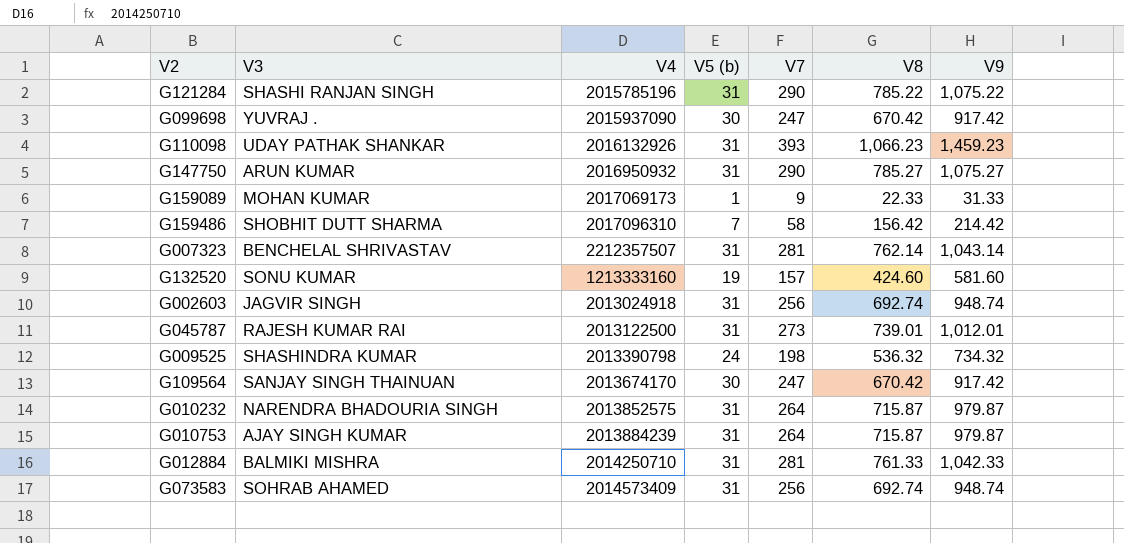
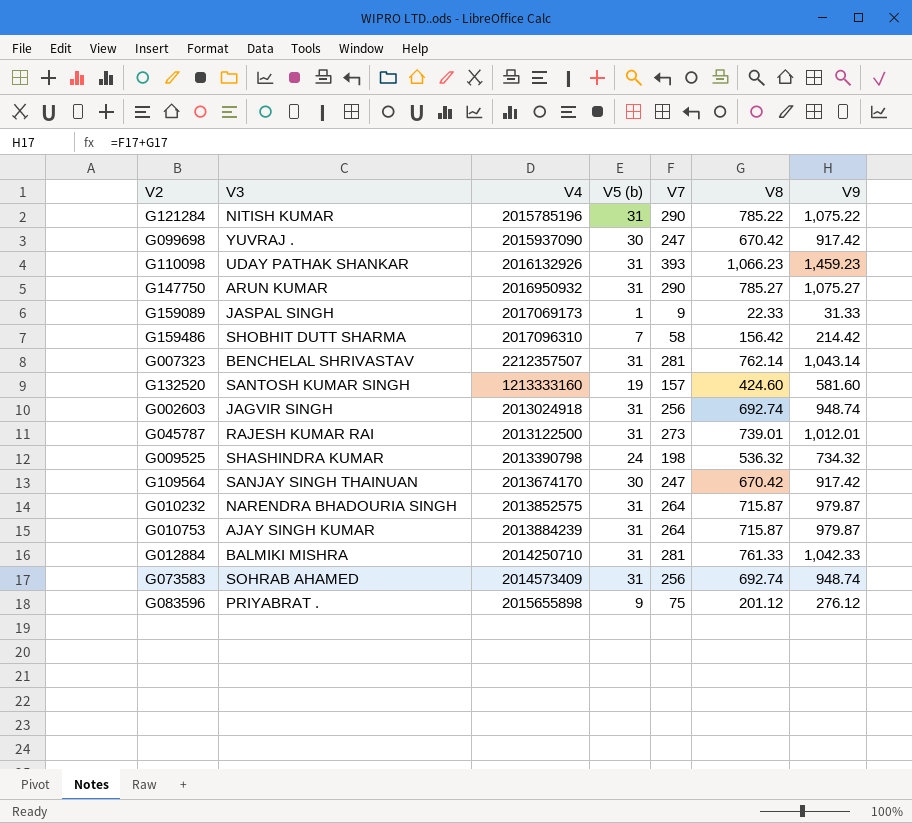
G121284 | V3: SHASHI RANJAN SINGH -> NITISH KUMAR
G159089 | V3: MOHAN KUMAR -> JASPAL SINGH
G132520 | V3: SONU KUMAR -> SANTOSH KUMAR SINGH
row G083596: none -> PRIYABRAT . | 2015655898 | 9 | 75 | 201.12 | 276.12

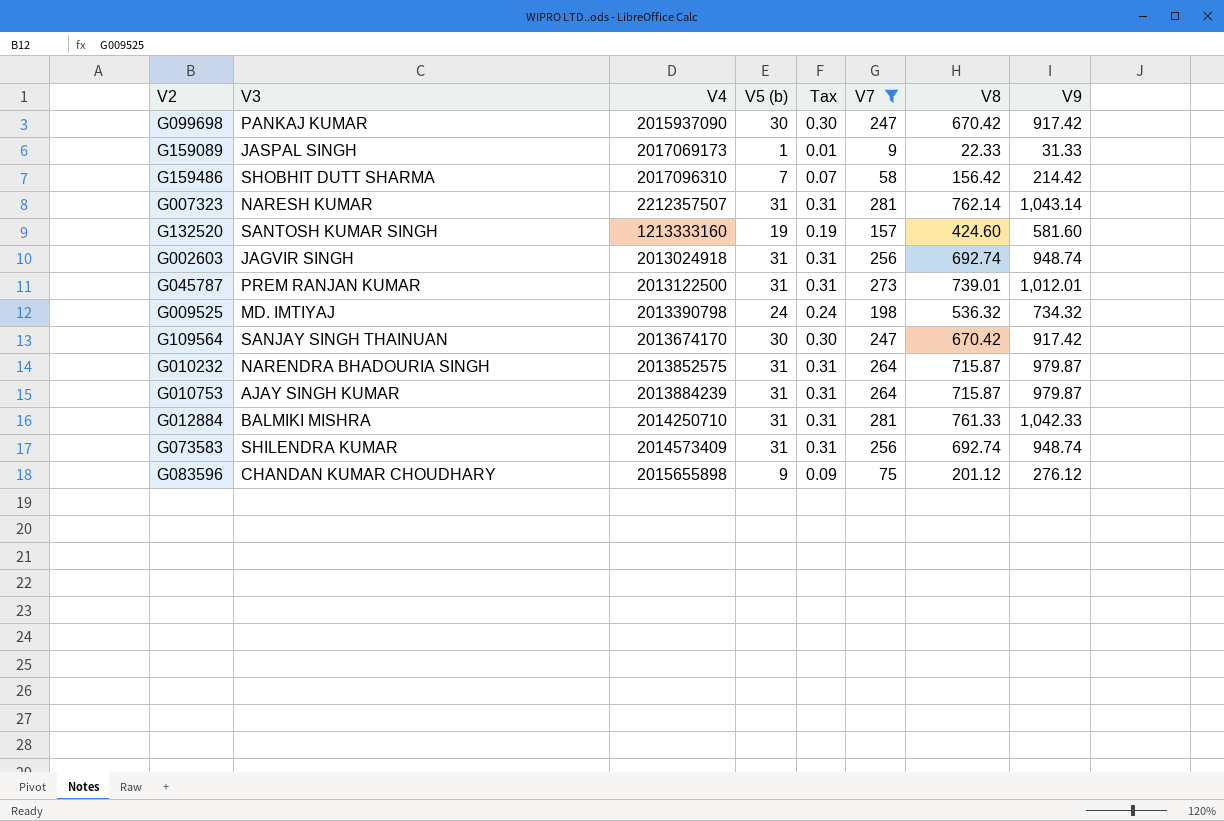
filter: none -> V7 <= 281
column Tax | formula: none -> [V5 (b)] * 0.01
G099698 | V3: YUVRAJ . -> PANKAJ KUMAR
G007323 | V3: BENCHELAL SHRIVASTAV -> NARESH KUMAR
G045787 | V3: RAJESH KUMAR RAI -> PREM RANJAN KUMAR
G009525 | V3: SHASHINDRA KUMAR -> MD. IMTIYAJ
G073583 | V3: SOHRAB AHAMED -> SHILENDRA KUMAR
G083596 | V3: PRIYABRAT . -> CHANDAN KUMAR CHOUDHARY

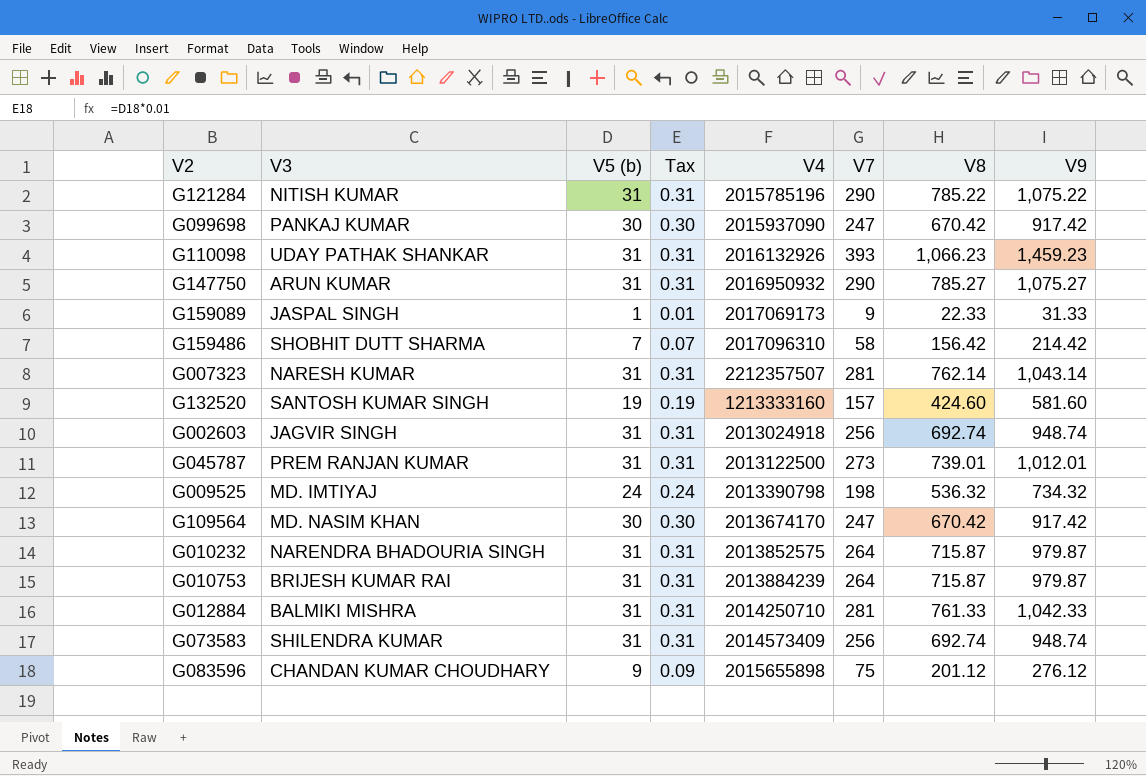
filter: V7 <= 281 -> none
column V4 | position: 3 -> 5
G109564 | V3: SANJAY SINGH THAINUAN -> MD. NASIM KHAN
G010753 | V3: AJAY SINGH KUMAR -> BRIJESH KUMAR RAI

